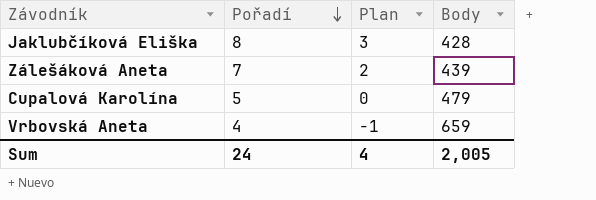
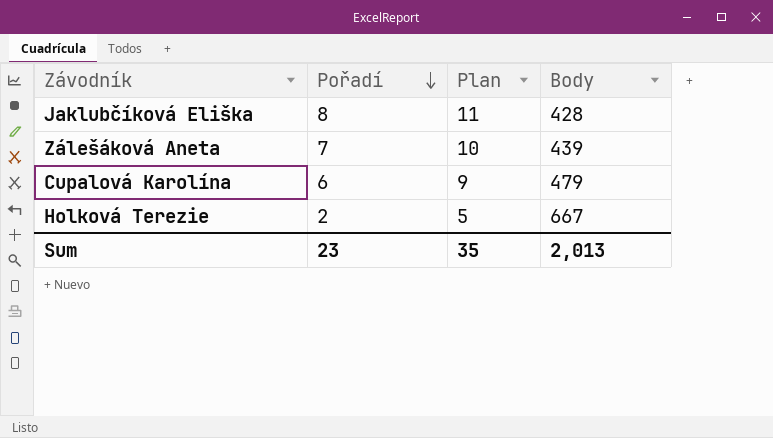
column Plan | formula: [Pořadí] - 5 -> [Pořadí] + 3
row Vrbovská Aneta: 4 | -1 | 659 -> none
Cupalová Karolína | Pořadí: 5 -> 6
row Holková Terezie: none -> 2 | 5 | 667
Sum | Pořadí: 24 -> 23
Sum | Plan: 4 -> 35
Sum | Body: 2,005 -> 2,013

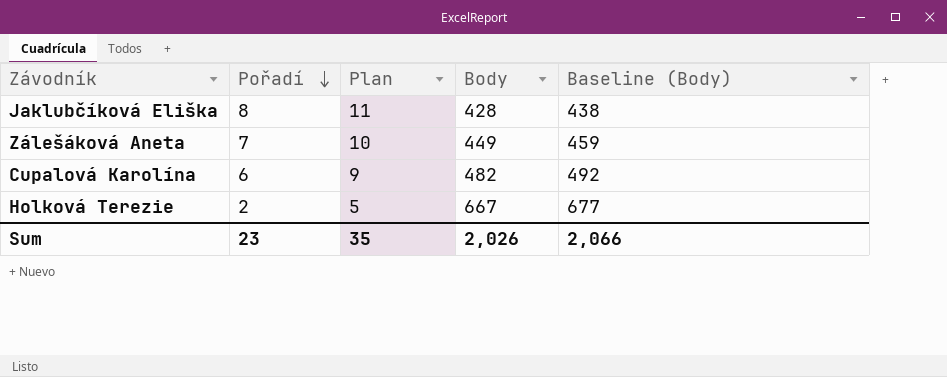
column Baseline (Body) | formula: none -> [Body] + 10
Zálešáková Aneta | Body: 439 -> 449
Cupalová Karolína | Body: 479 -> 482
Sum | Body: 2,013 -> 2,026

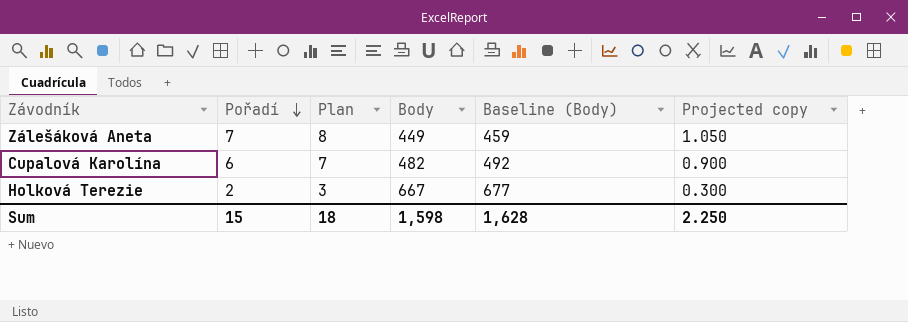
column Plan | formula: [Pořadí] + 3 -> [Pořadí] + 1
column Projected copy | formula: none -> [Pořadí] * 0.15
row Jaklubčíková Eliška: 8 | 11 | 428 | 438 -> none
Sum | Pořadí: 23 -> 15
Sum | Plan: 35 -> 18
Sum | Body: 2,026 -> 1,598
Sum | Baseline (Body): 2,066 -> 1,628

